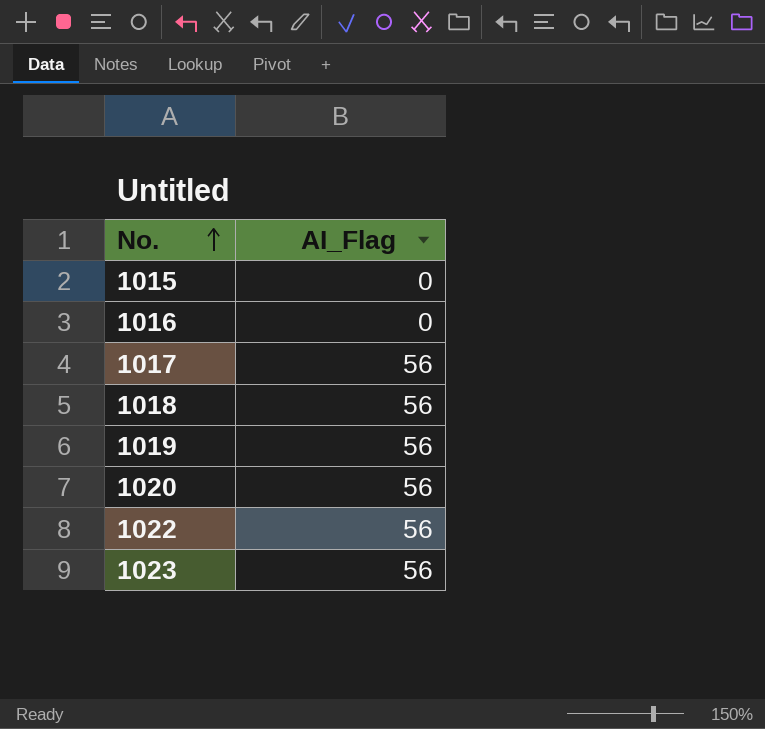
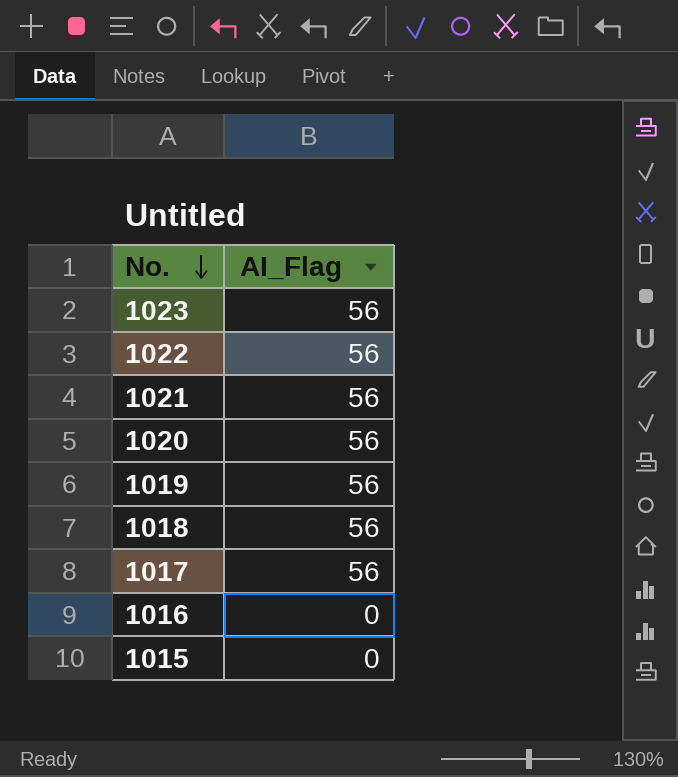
row order: No. ascending -> No. descending
row 1021: none -> 56

